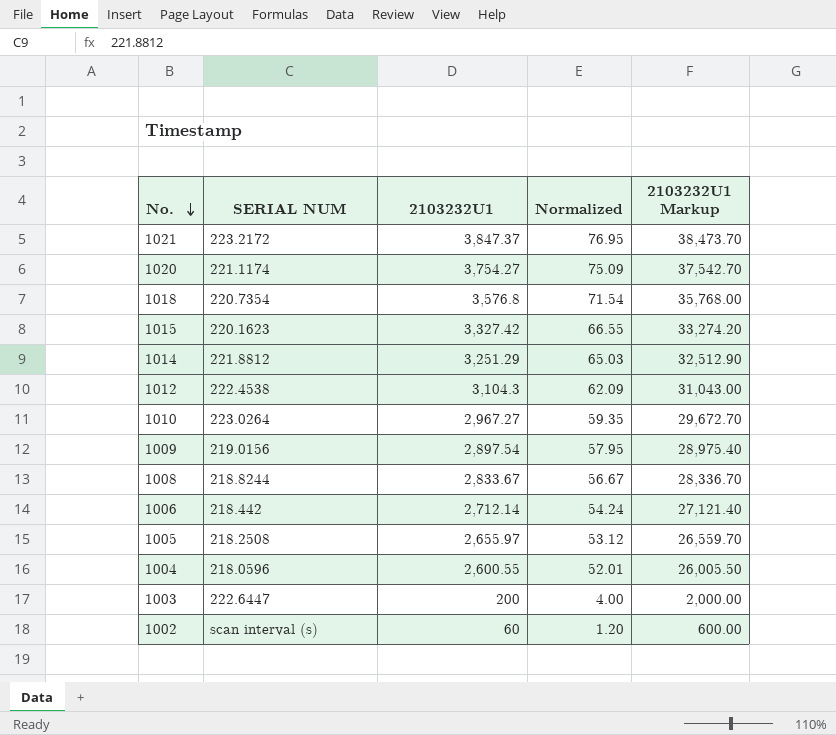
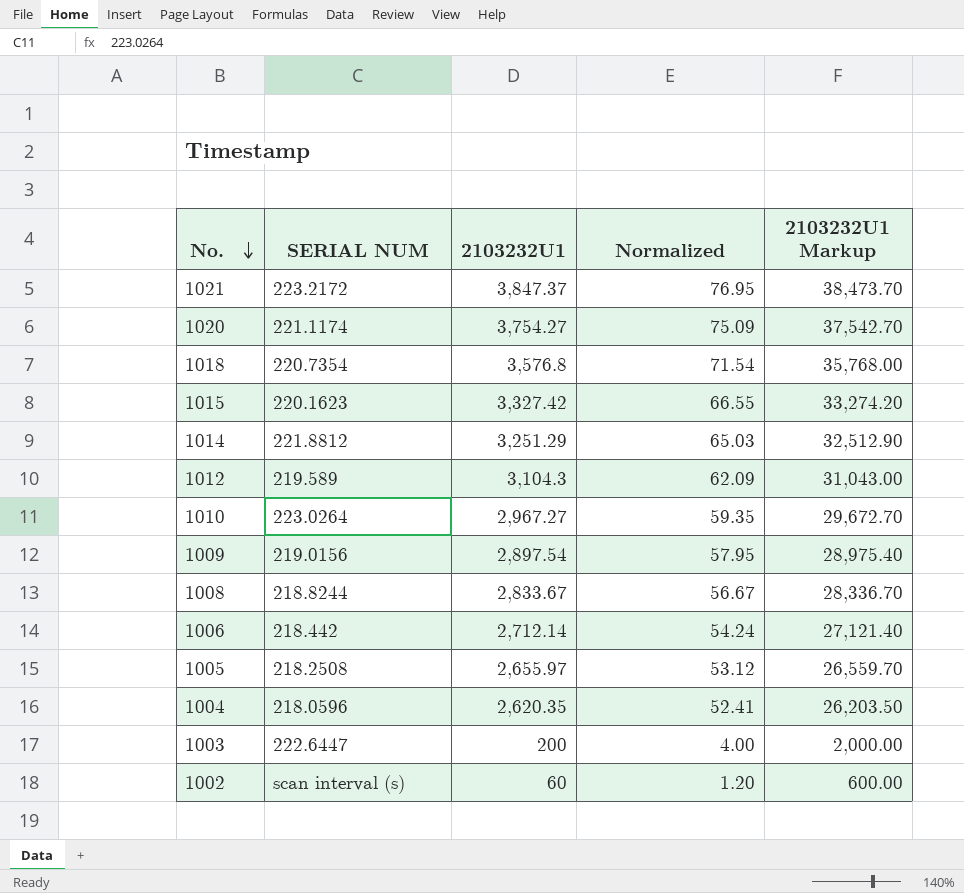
1012 | SERIAL NUM: 222.4538 -> 219.589
1004 | 2103232U1: 2,600.55 -> 2,620.35
1004 | Normalized: 52.01 -> 52.41
1004 | 2103232U1 Markup: 26,005.50 -> 26,203.50

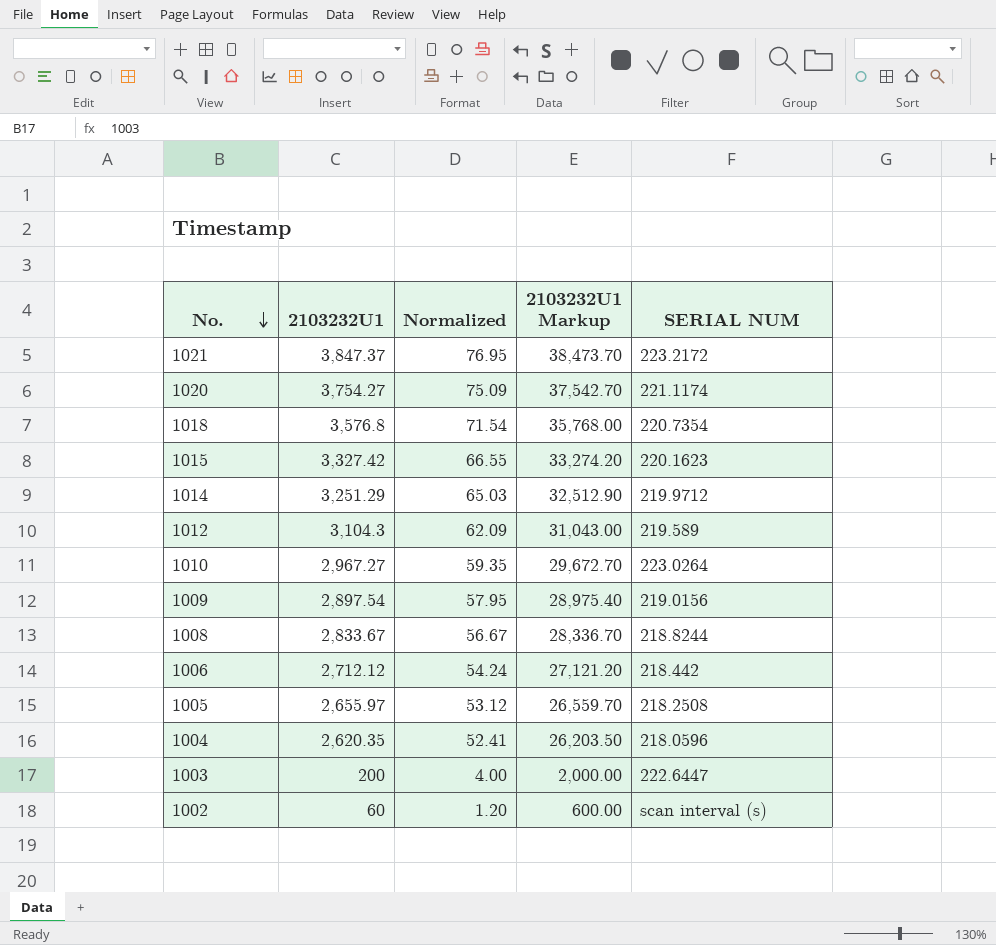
column SERIAL NUM | position: 2 -> 5
1014 | SERIAL NUM: 221.8812 -> 219.9712
1006 | 2103232U1: 2,712.14 -> 2,712.12
1006 | 2103232U1 Markup: 27,121.40 -> 27,121.20

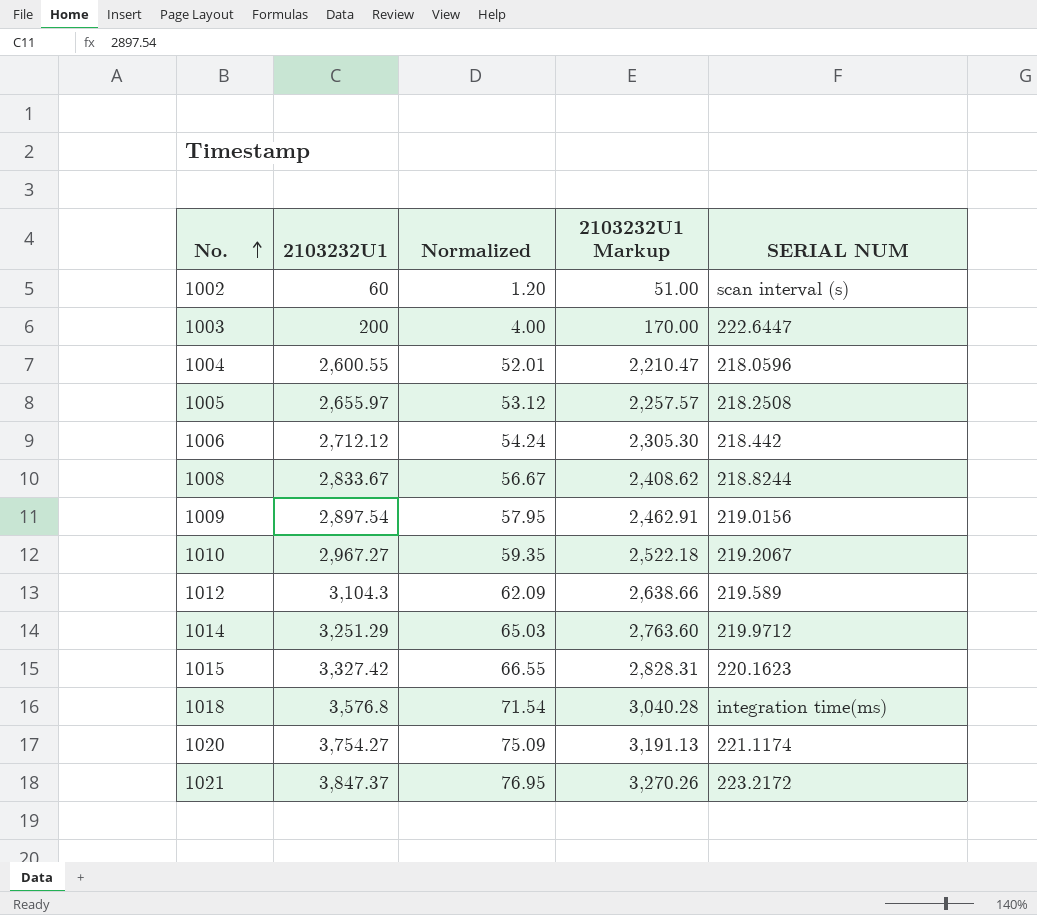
row order: No. descending -> No. ascending
column 2103232U1 Markup | formula: [2103232U1] * 10 -> [2103232U1] * 0.85
1004 | 2103232U1: 2,620.35 -> 2,600.55
1004 | Normalized: 52.41 -> 52.01
1010 | SERIAL NUM: 223.0264 -> 219.2067
1018 | SERIAL NUM: 220.7354 -> integration time(ms)

